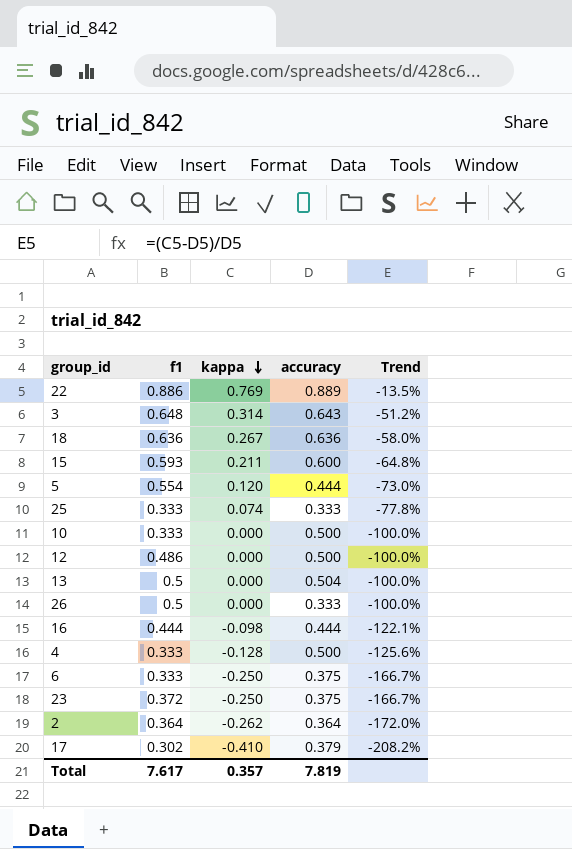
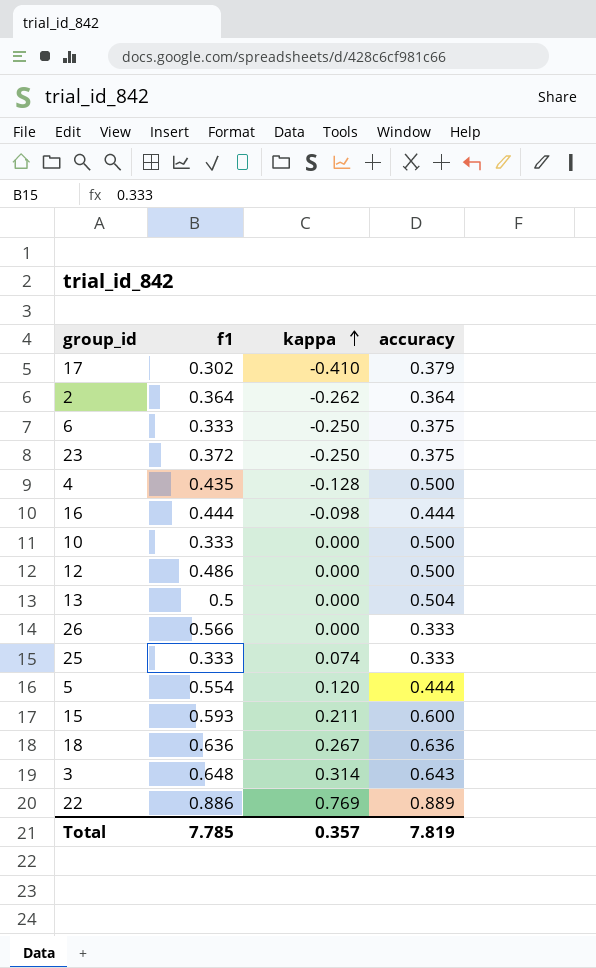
row order: kappa descending -> kappa ascending
column Trend | formula: ([kappa] - [accuracy]) / [accuracy] -> none
4 | f1: 0.333 -> 0.435
26 | f1: 0.5 -> 0.566
Total | f1: 7.617 -> 7.785

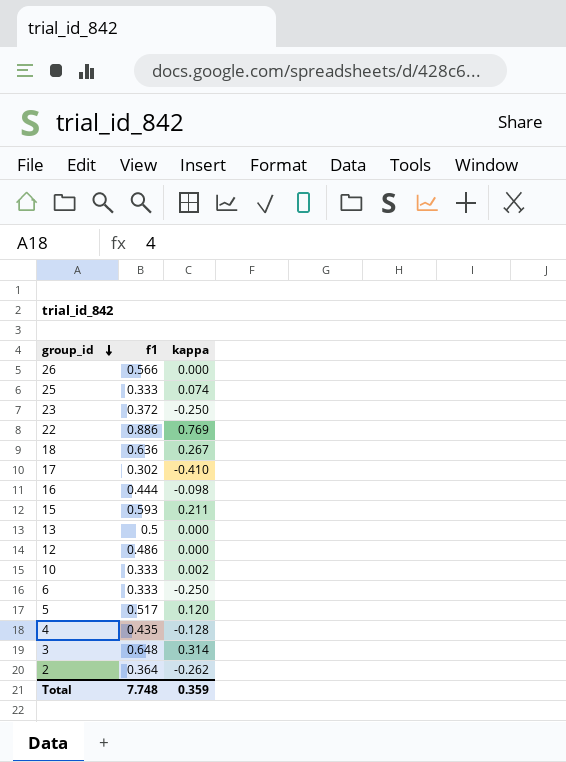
row order: kappa ascending -> group_id descending
column accuracy | position: 4 -> none
10 | kappa: 0.000 -> 0.002
5 | f1: 0.554 -> 0.517
Total | f1: 7.785 -> 7.748
Total | kappa: 0.357 -> 0.359

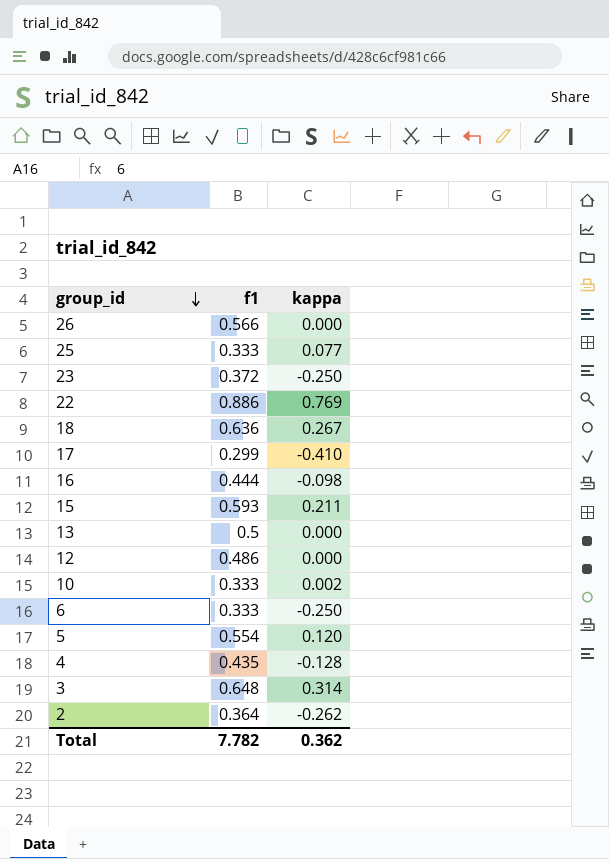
25 | kappa: 0.074 -> 0.077
17 | f1: 0.302 -> 0.299
5 | f1: 0.517 -> 0.554
Total | f1: 7.748 -> 7.782
Total | kappa: 0.359 -> 0.362

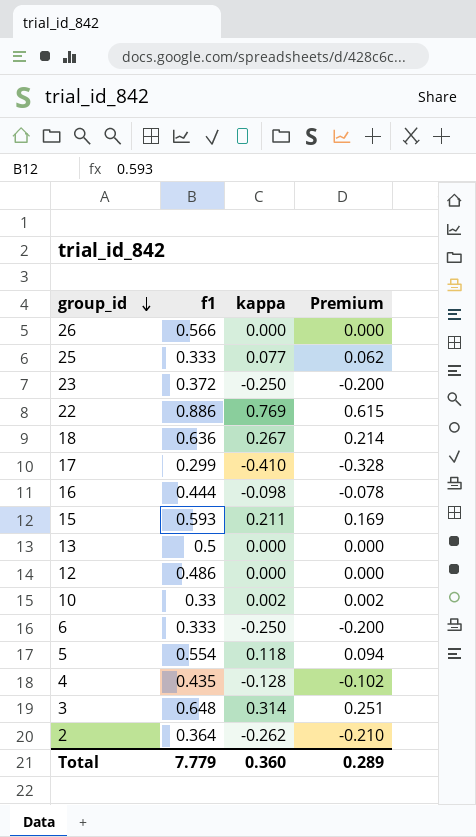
column Premium | formula: none -> [kappa] * 0.8
10 | f1: 0.333 -> 0.33
5 | kappa: 0.120 -> 0.118
Total | f1: 7.782 -> 7.779
Total | kappa: 0.362 -> 0.360

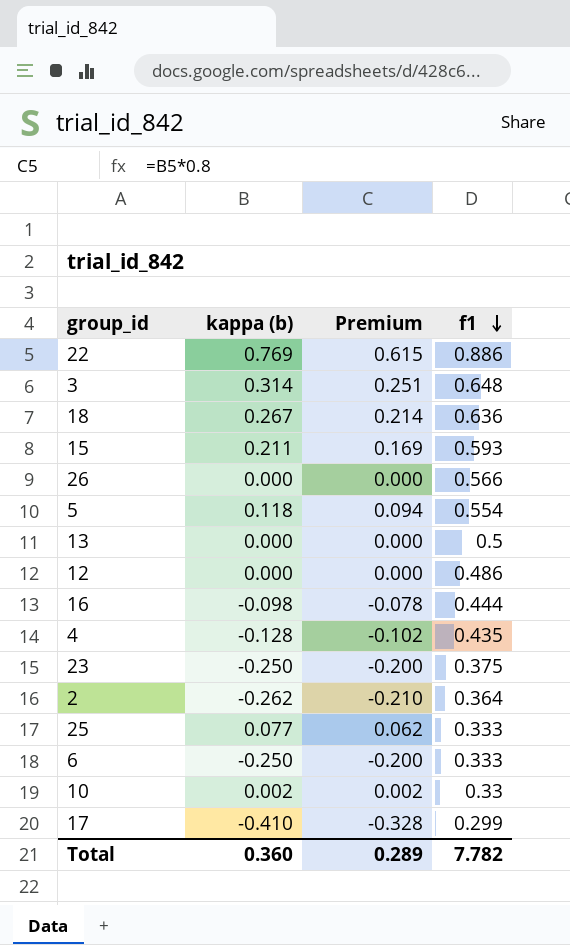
row order: group_id descending -> f1 descending
column name: kappa -> kappa (b)
column f1 | position: 2 -> 4
23 | f1: 0.372 -> 0.375
Total | f1: 7.779 -> 7.782

